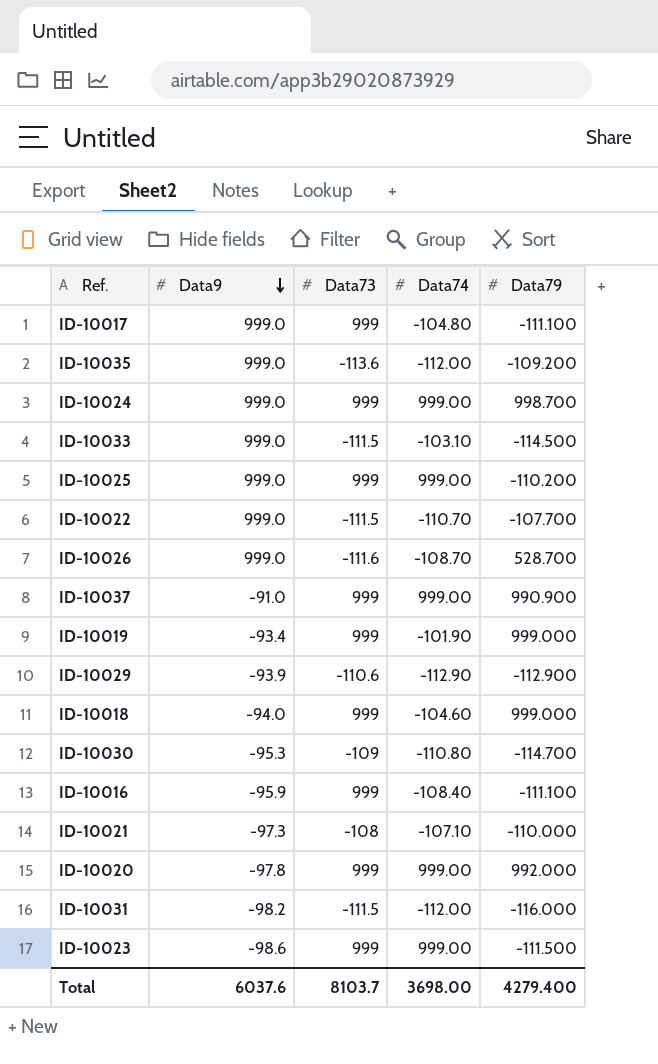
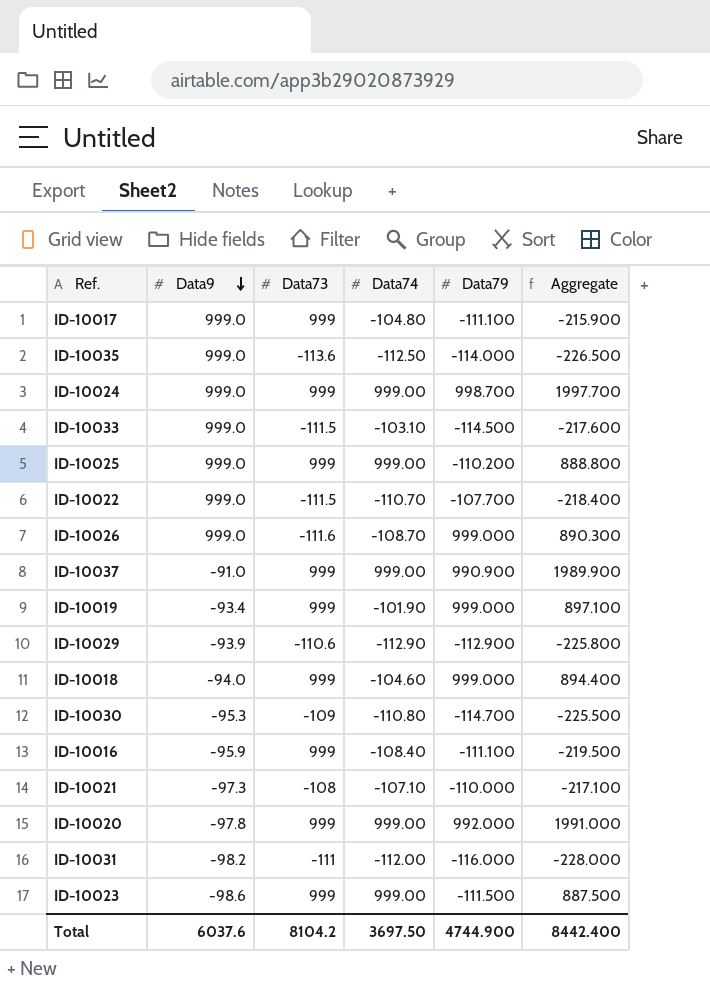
column Aggregate | formula: none -> [Data74] + [Data79]
ID-10035 | Data74: -112.00 -> -112.50
ID-10035 | Data79: -109.200 -> -114.000
ID-10026 | Data79: 528.700 -> 999.000
ID-10031 | Data73: -111.5 -> -111
Total | Data73: 8103.7 -> 8104.2
Total | Data74: 3698.00 -> 3697.50
Total | Data79: 4279.400 -> 4744.900

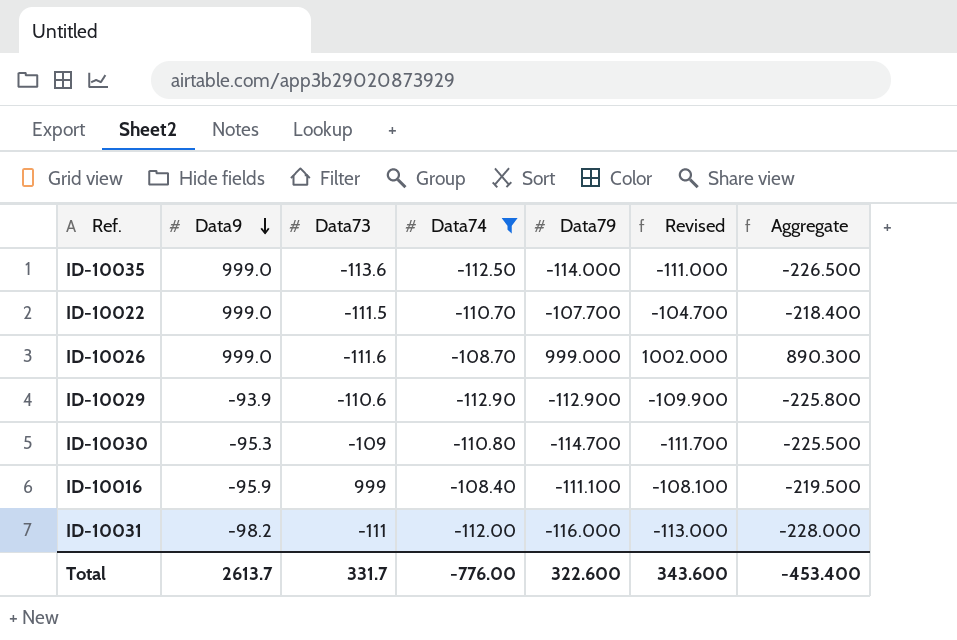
filter: none -> Data74 <= -108.40
column Revised | formula: none -> [Data79] + 3
Total | Data9: 6037.6 -> 2613.7
Total | Data73: 8104.2 -> 331.7
Total | Data74: 3697.50 -> -776.00
Total | Data79: 4744.900 -> 322.600
Total | Aggregate: 8442.400 -> -453.400

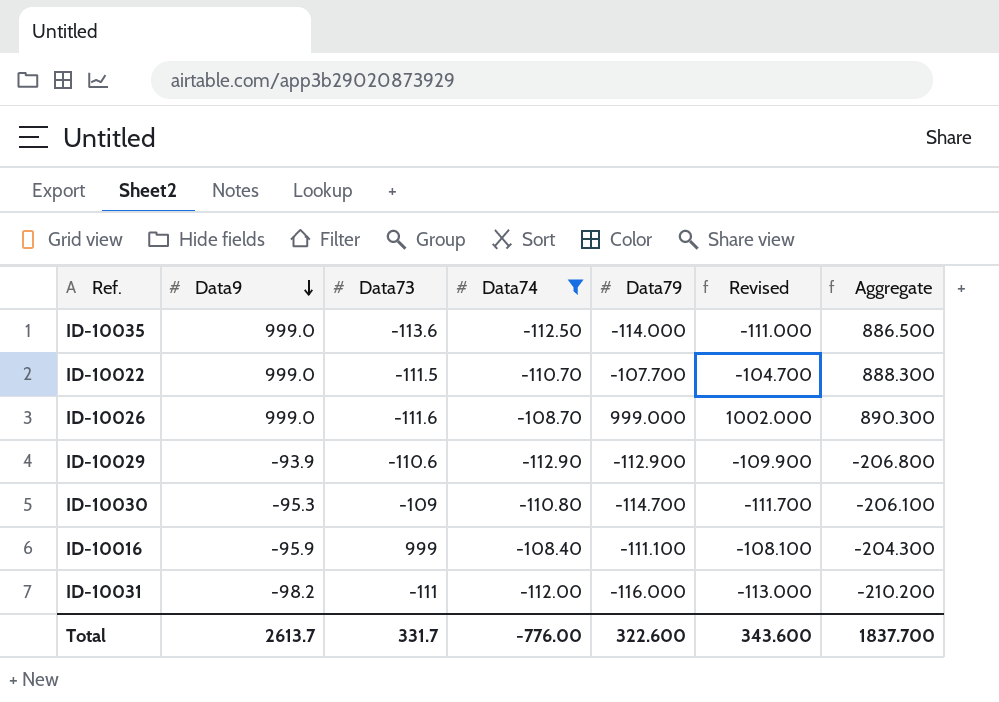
column Aggregate | formula: [Data74] + [Data79] -> [Data9] + [Data74]
Total | Aggregate: -453.400 -> 1837.700

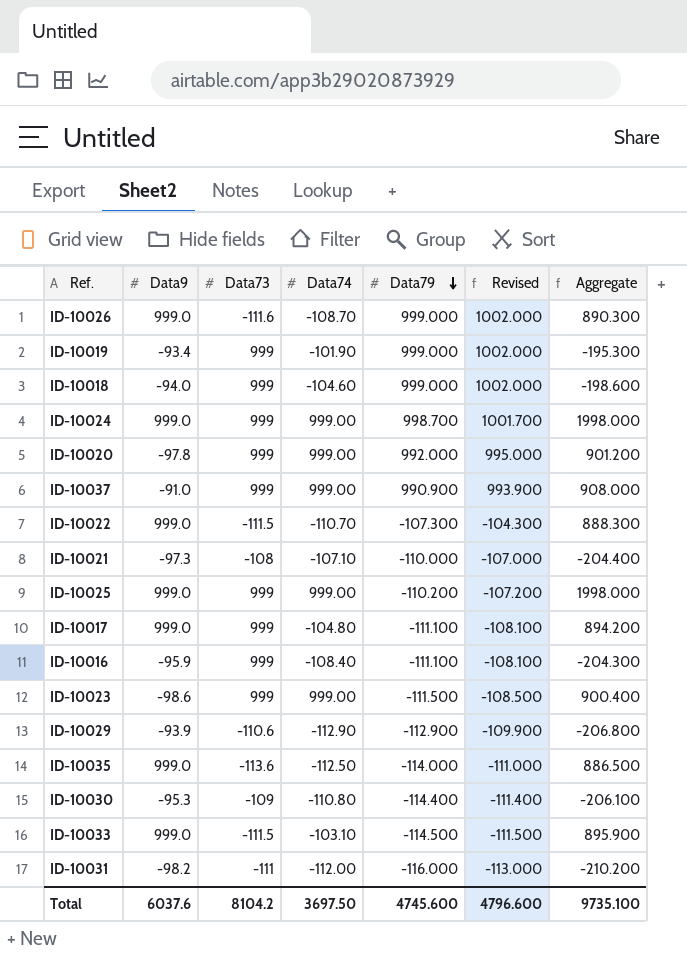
filter: Data74 <= -108.40 -> none
row order: Data9 descending -> Data79 descending
ID-10022 | Data79: -107.700 -> -107.300
ID-10022 | Revised: -104.700 -> -104.300
ID-10030 | Data79: -114.700 -> -114.400
ID-10030 | Revised: -111.700 -> -111.400
Total | Data9: 2613.7 -> 6037.6
Total | Data73: 331.7 -> 8104.2
Total | Data74: -776.00 -> 3697.50
Total | Data79: 322.600 -> 4745.600
Total | Revised: 343.600 -> 4796.600
Total | Aggregate: 1837.700 -> 9735.100

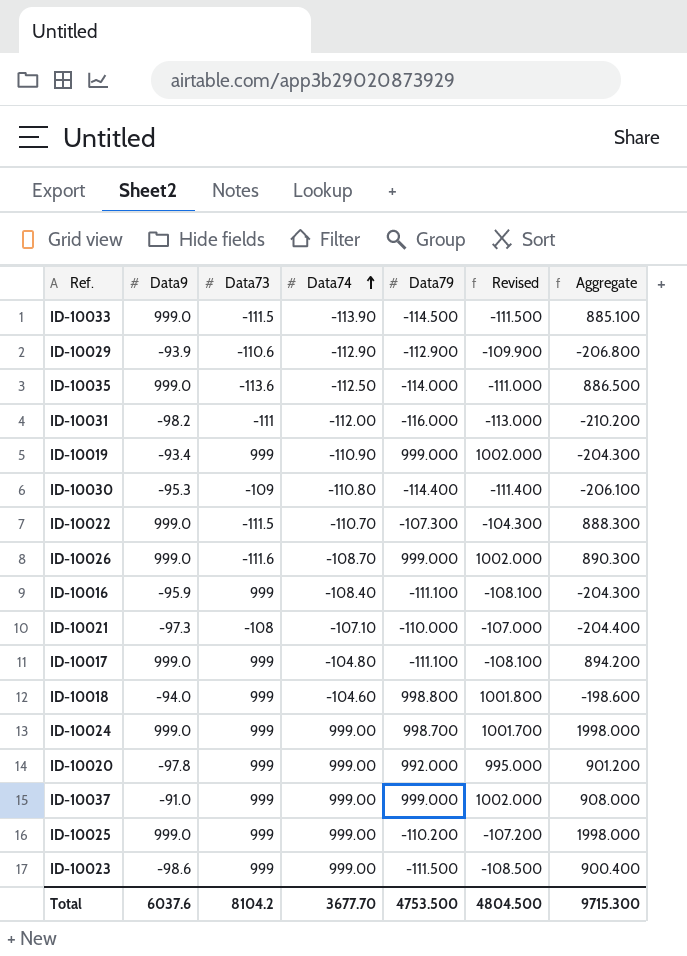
row order: Data79 descending -> Data74 ascending
ID-10033 | Data74: -103.10 -> -113.90
ID-10033 | Aggregate: 895.900 -> 885.100
ID-10019 | Data74: -101.90 -> -110.90
ID-10019 | Aggregate: -195.300 -> -204.300
ID-10018 | Data79: 999.000 -> 998.800
ID-10018 | Revised: 1002.000 -> 1001.800
ID-10037 | Data79: 990.900 -> 999.000
ID-10037 | Revised: 993.900 -> 1002.000
Total | Data74: 3697.50 -> 3677.70
Total | Data79: 4745.600 -> 4753.500
Total | Revised: 4796.600 -> 4804.500
Total | Aggregate: 9735.100 -> 9715.300

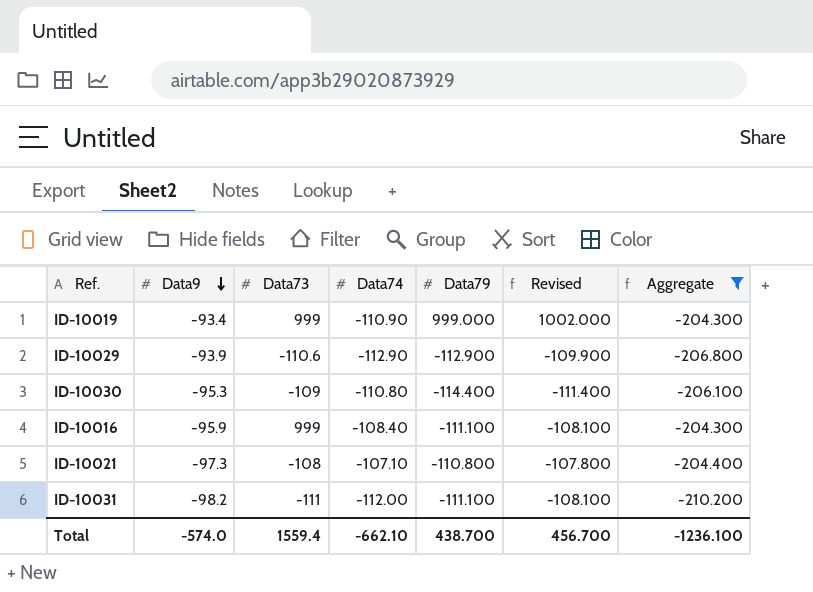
filter: none -> Aggregate <= -204.300
row order: Data74 ascending -> Data9 descending
ID-10021 | Data79: -110.000 -> -110.800
ID-10021 | Revised: -107.000 -> -107.800
ID-10031 | Data79: -116.000 -> -111.100
ID-10031 | Revised: -113.000 -> -108.100
Total | Data9: 6037.6 -> -574.0
Total | Data73: 8104.2 -> 1559.4
Total | Data74: 3677.70 -> -662.10
Total | Data79: 4753.500 -> 438.700
Total | Revised: 4804.500 -> 456.700
Total | Aggregate: 9715.300 -> -1236.100

